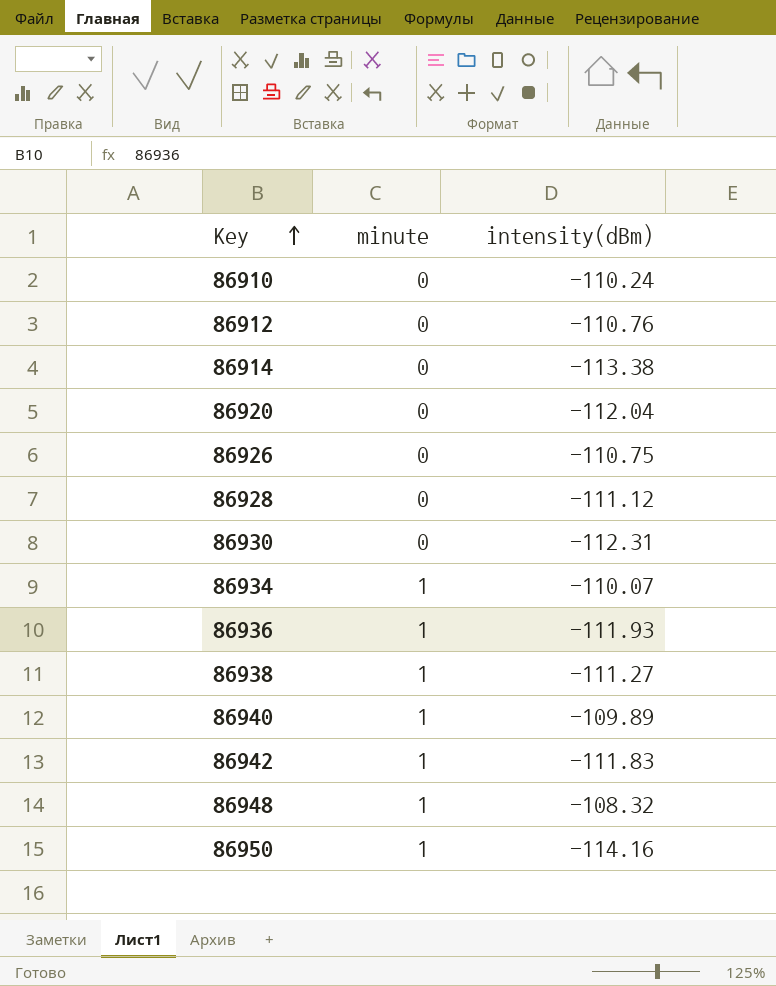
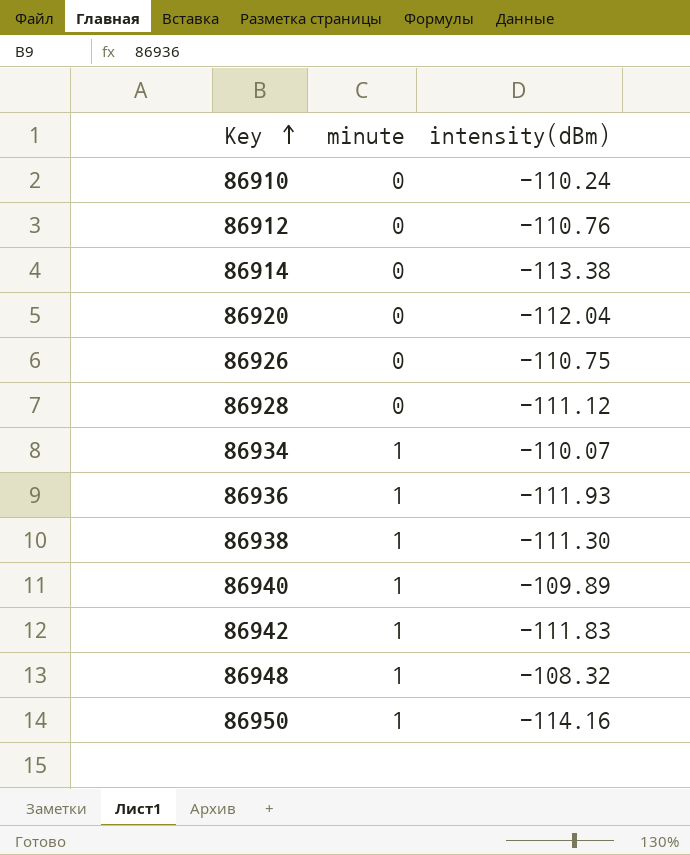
row 86930: 0 | -112.31 -> none
86938 | intensity(dBm): -111.27 -> -111.30

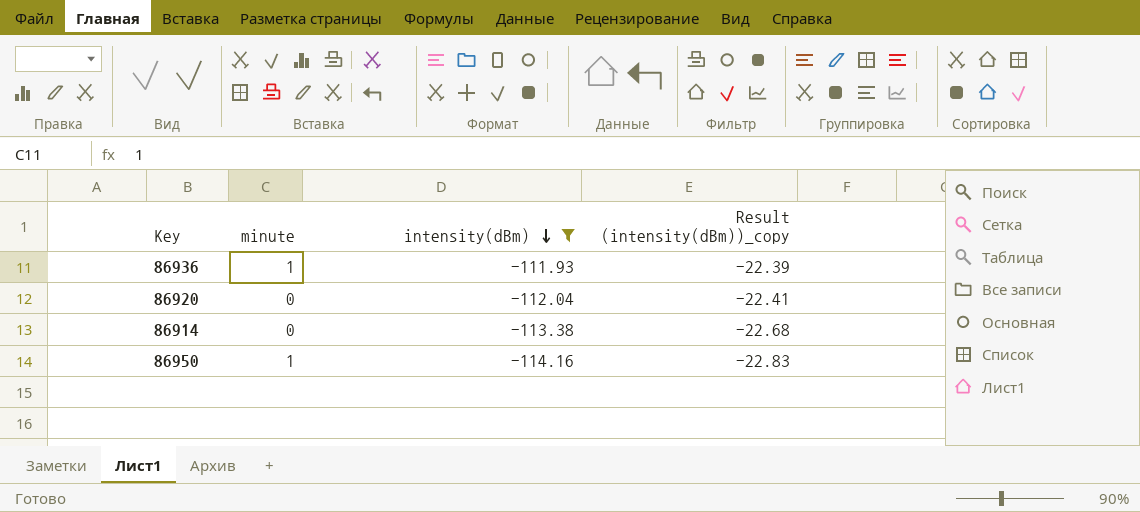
filter: none -> intensity(dBm) <= -111.93
row order: Key ascending -> intensity(dBm) descending
column Result (intensity(dBm))_copy | formula: none -> [intensity(dBm)] * 0.2

